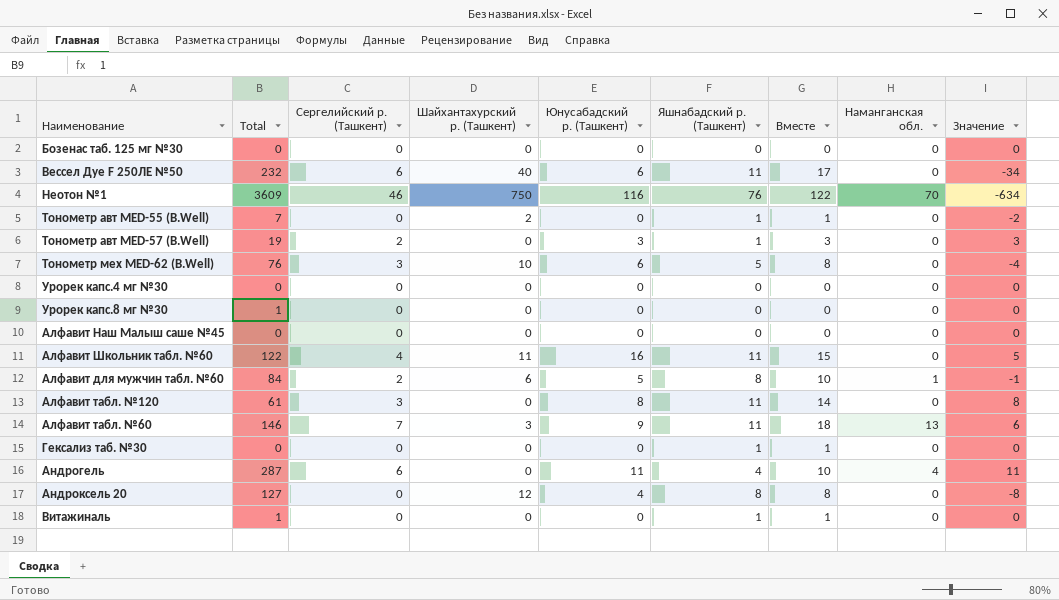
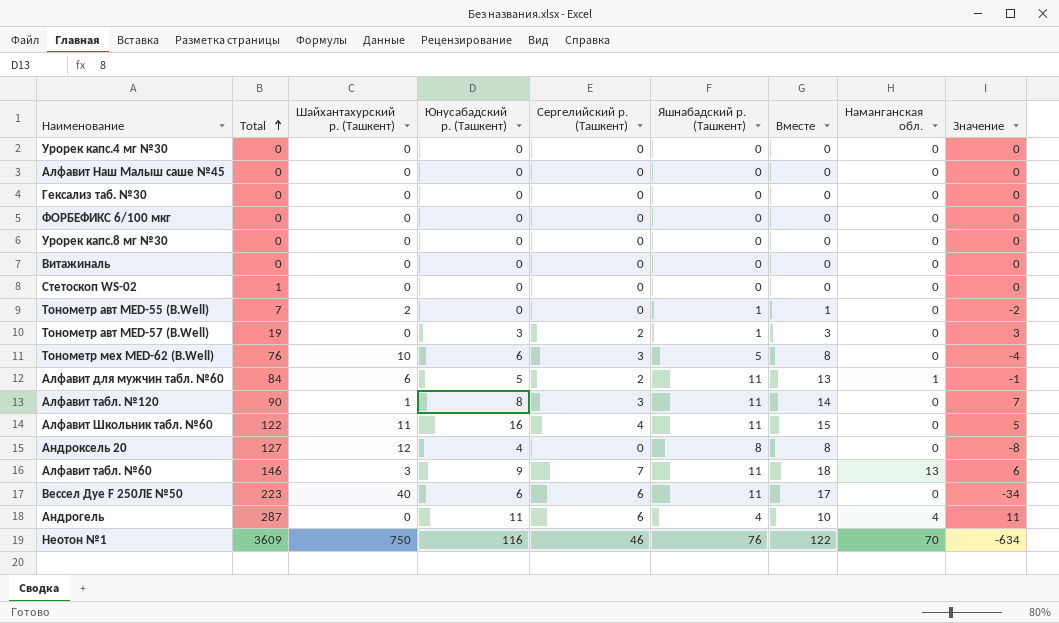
row order: none -> Total ascending
column Сергелийский р. (Ташкент) | position: 3 -> 5
row Бозенас таб. 125 мг №30: 0 | 0 | 0 | 0 | 0 | 0 | 0 | 0 -> none
Гексализ таб. №30 | Яшнабадский р. (Ташкент): 1 -> 0
Гексализ таб. №30 | Вместе: 1 -> 0
row ФОРБЕФИКС 6/100 мкг: none -> 0 | 0 | 0 | 0 | 0 | 0 | 0 | 0
Урорек капс.8 мг №30 | Total: 1 -> 0
Витажиналь | Total: 1 -> 0
Витажиналь | Яшнабадский р. (Ташкент): 1 -> 0
Витажиналь | Вместе: 1 -> 0
row Стетоскоп WS-02: none -> 1 | 0 | 0 | 0 | 0 | 0 | 0 | 0
Алфавит для мужчин табл. №60 | Яшнабадский р. (Ташкент): 8 -> 11
Алфавит для мужчин табл. №60 | Вместе: 10 -> 13
Алфавит табл. №120 | Total: 61 -> 90
Алфавит табл. №120 | Шайхантахурский р. (Ташкент): 0 -> 1
Алфавит табл. №120 | Значение: 8 -> 7
Вессел Дуе F 250ЛЕ №50 | Total: 232 -> 223

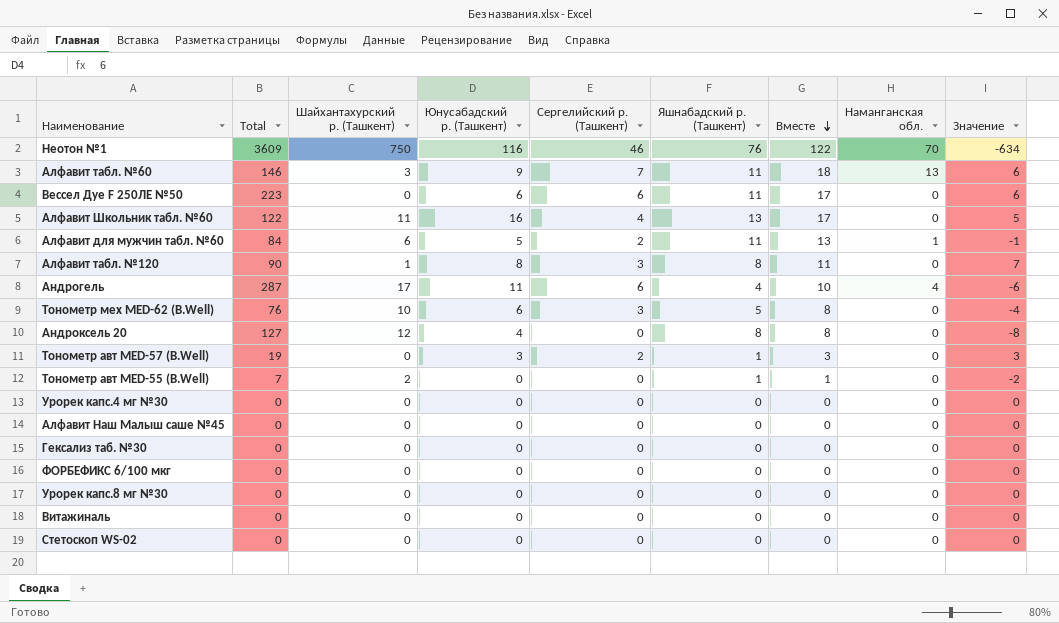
row order: Total ascending -> Вместе descending
Вессел Дуе F 250ЛЕ №50 | Шайхантахурский р. (Ташкент): 40 -> 0
Вессел Дуе F 250ЛЕ №50 | Значение: -34 -> 6
Алфавит Школьник табл. №60 | Яшнабадский р. (Ташкент): 11 -> 13
Алфавит Школьник табл. №60 | Вместе: 15 -> 17
Алфавит табл. №120 | Яшнабадский р. (Ташкент): 11 -> 8
Алфавит табл. №120 | Вместе: 14 -> 11
Андрогель | Шайхантахурский р. (Ташкент): 0 -> 17
Андрогель | Значение: 11 -> -6
Стетоскоп WS-02 | Total: 1 -> 0

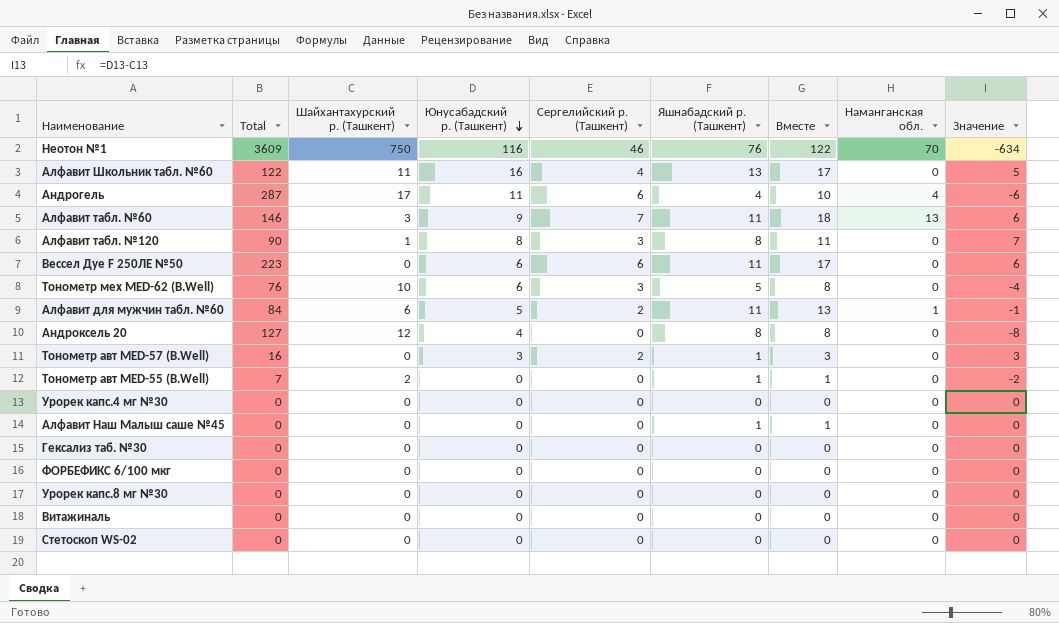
row order: Вместе descending -> Юнусабадский р. (Ташкент) descending
Тонометр авт MED-57 (B.Well) | Total: 19 -> 16
Алфавит Наш Малыш саше №45 | Яшнабадский р. (Ташкент): 0 -> 1
Алфавит Наш Малыш саше №45 | Вместе: 0 -> 1

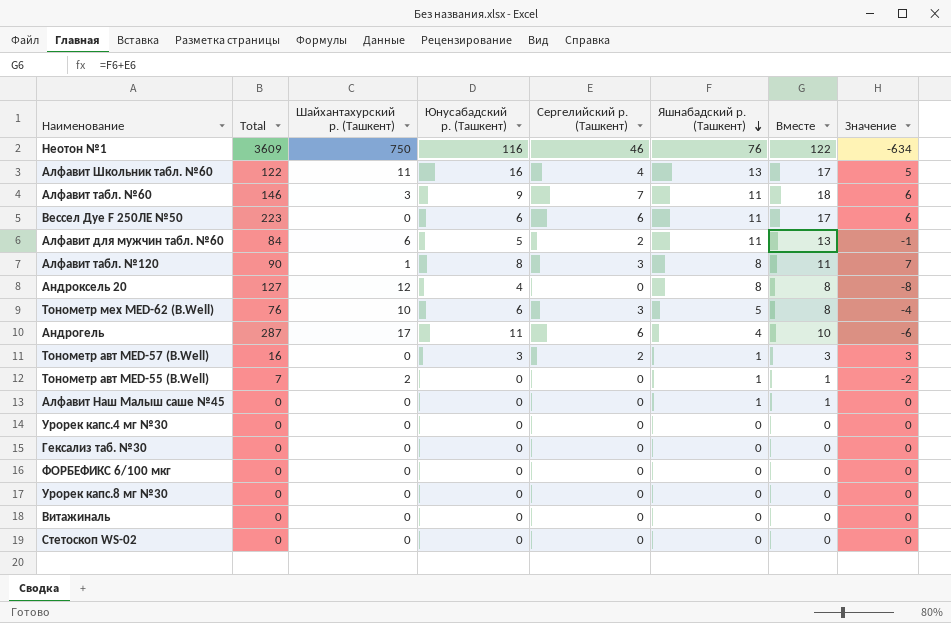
row order: Юнусабадский р. (Ташкент) descending -> Яшнабадский р. (Ташкент) descending
column Наманганская обл. | position: 8 -> none

